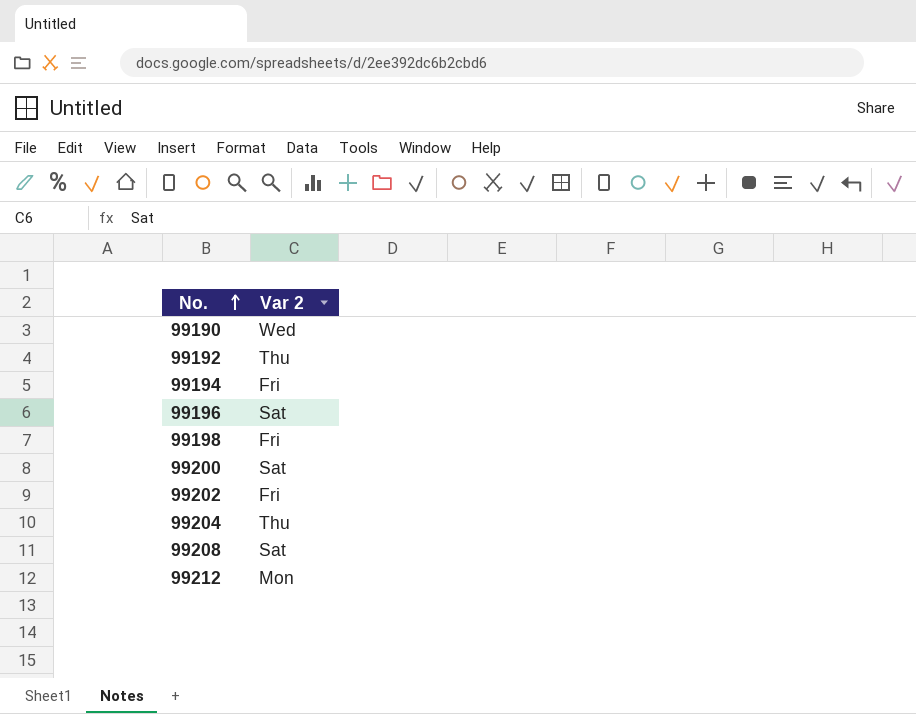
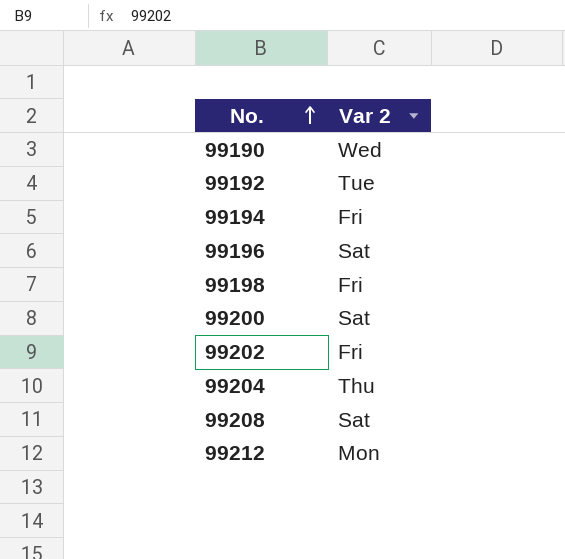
99192 | Var 2: Thu -> Tue

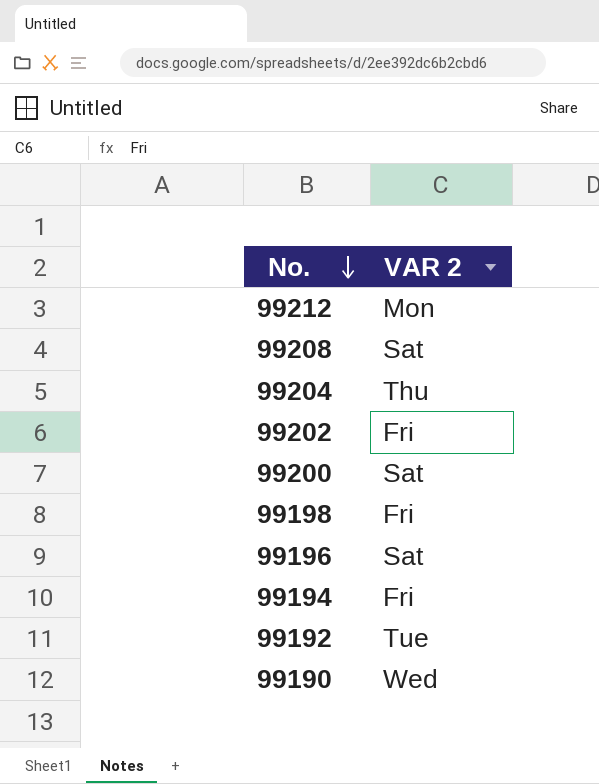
row order: No. ascending -> No. descending
column name: Var 2 -> VAR 2

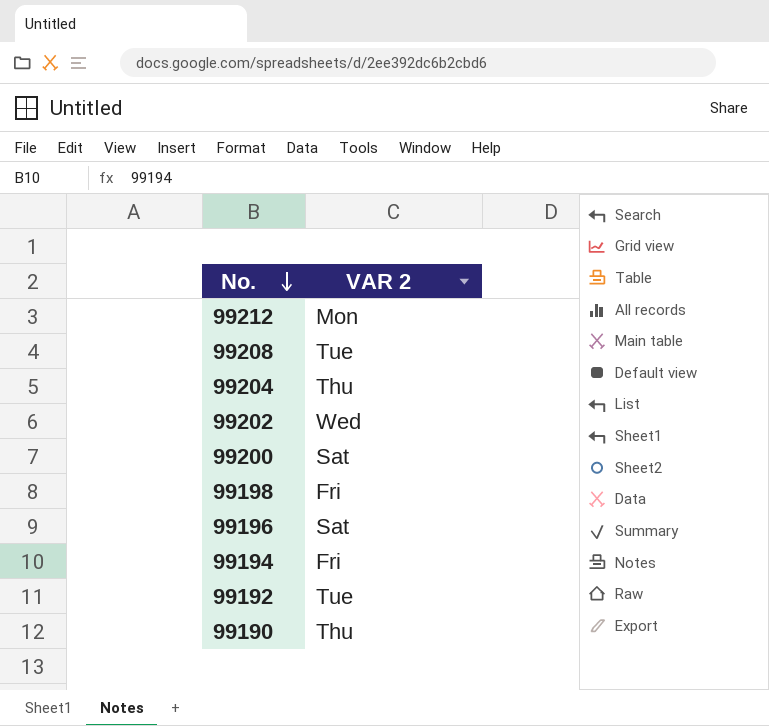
99208 | VAR 2: Sat -> Tue
99202 | VAR 2: Fri -> Wed
99190 | VAR 2: Wed -> Thu

